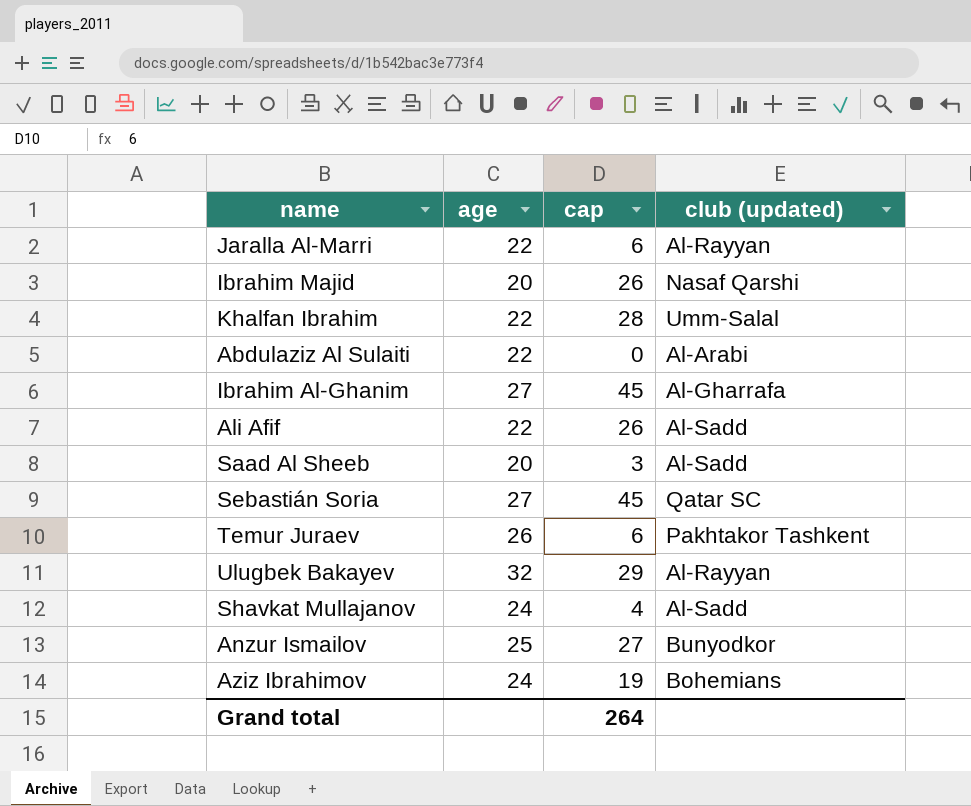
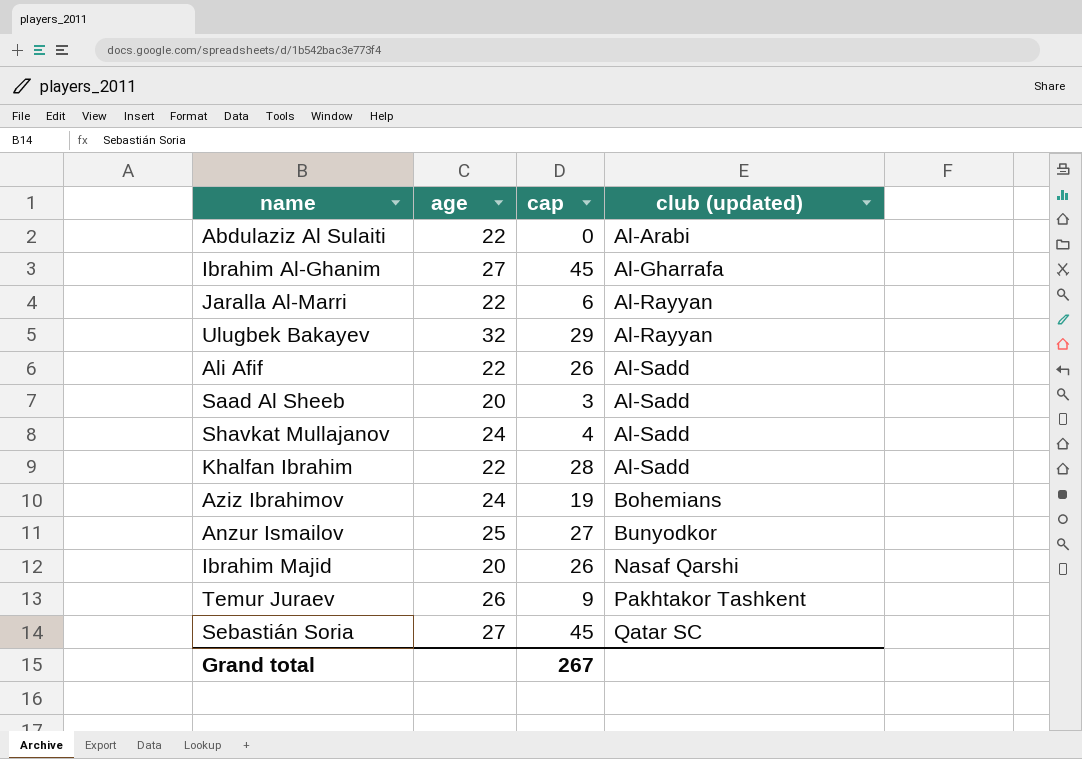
row order: none -> club (updated) ascending
Khalfan Ibrahim | club (updated): Umm-Salal -> Al-Sadd
Temur Juraev | cap: 6 -> 9
Grand total | cap: 264 -> 267

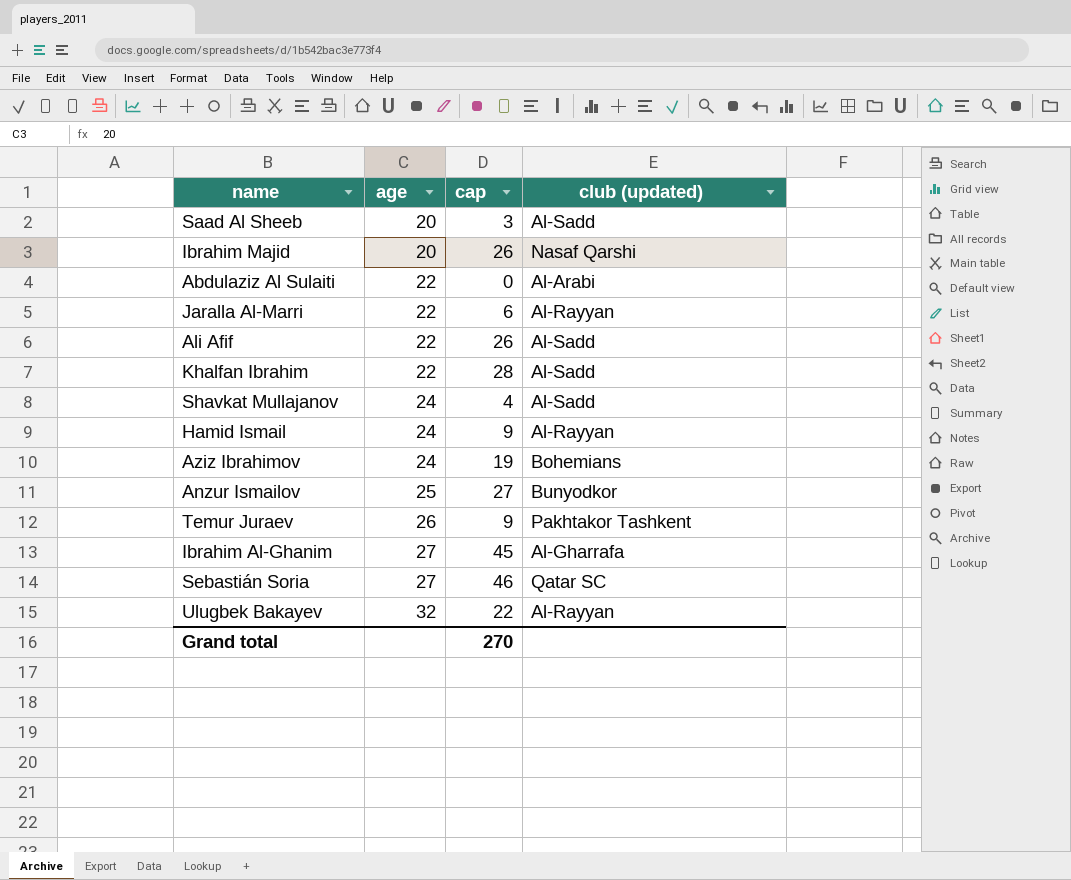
row order: club (updated) ascending -> age ascending
row Hamid Ismail: none -> 24 | 9 | Al-Rayyan
Sebastián Soria | cap: 45 -> 46
Ulugbek Bakayev | cap: 29 -> 22
Grand total | cap: 267 -> 270

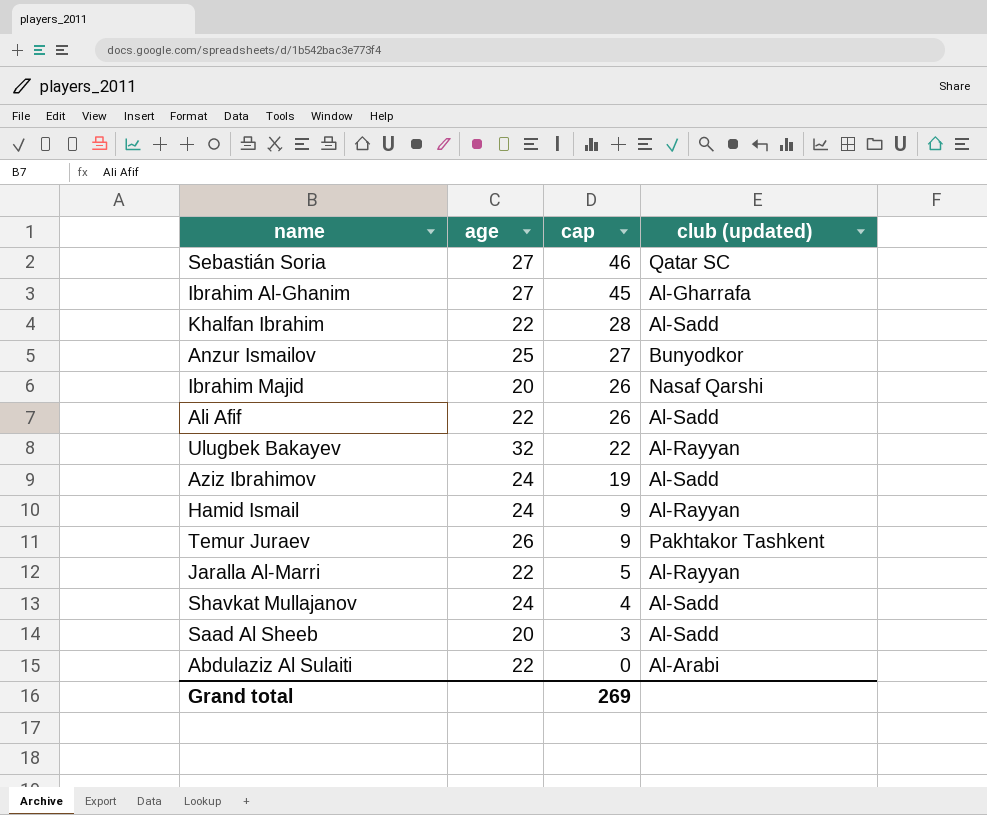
row order: age ascending -> cap descending
Aziz Ibrahimov | club (updated): Bohemians -> Al-Sadd
Jaralla Al-Marri | cap: 6 -> 5
Grand total | cap: 270 -> 269

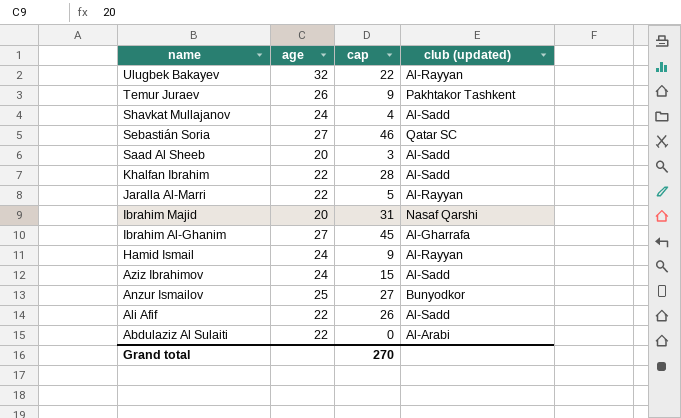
row order: cap descending -> name descending
Ibrahim Majid | cap: 26 -> 31
Aziz Ibrahimov | cap: 19 -> 15
Grand total | cap: 269 -> 270

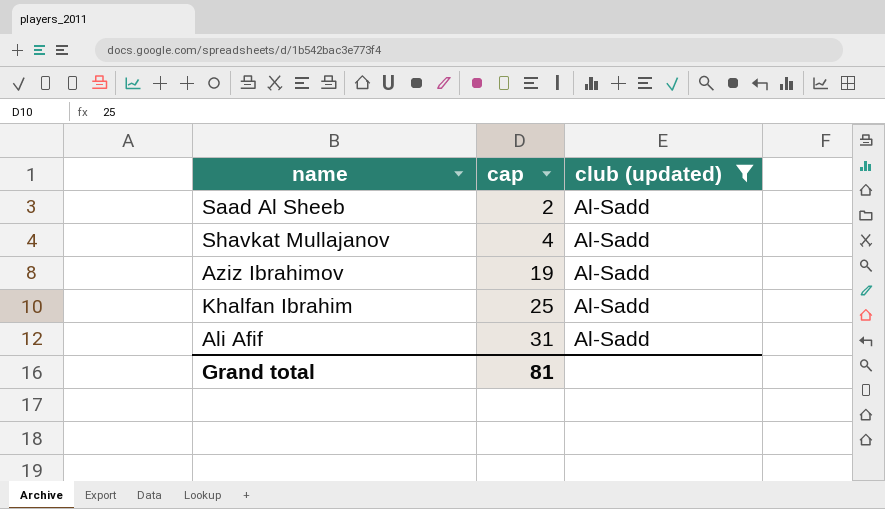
filter: none -> club (updated) = Al-Sadd
row order: name descending -> cap ascending
column age | position: 2 -> none
Saad Al Sheeb | cap: 3 -> 2
Aziz Ibrahimov | cap: 15 -> 19
Khalfan Ibrahim | cap: 28 -> 25
Ali Afif | cap: 26 -> 31
Grand total | cap: 270 -> 81

